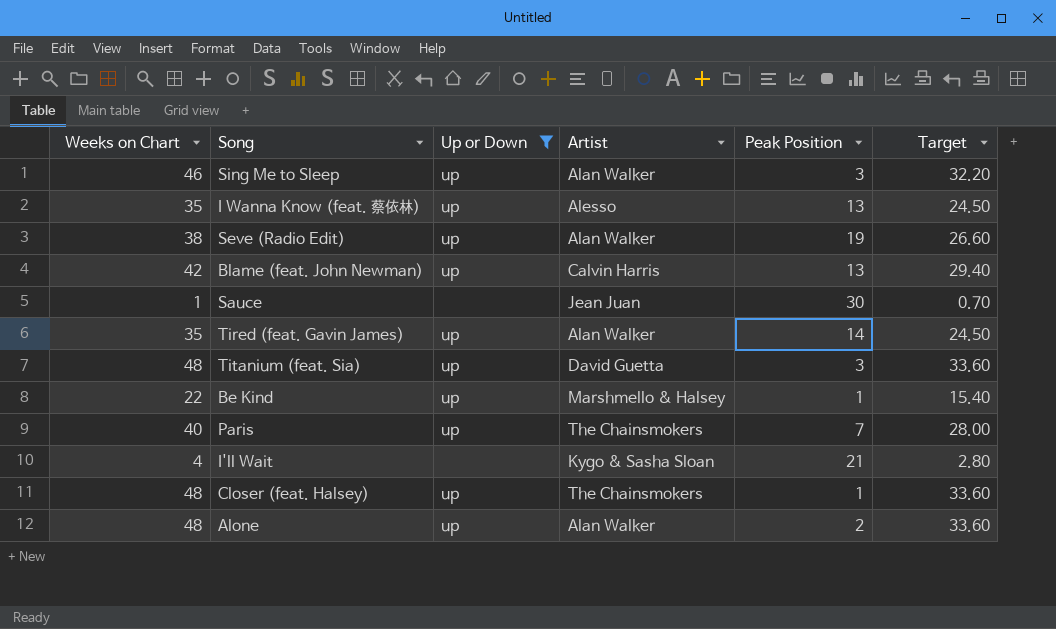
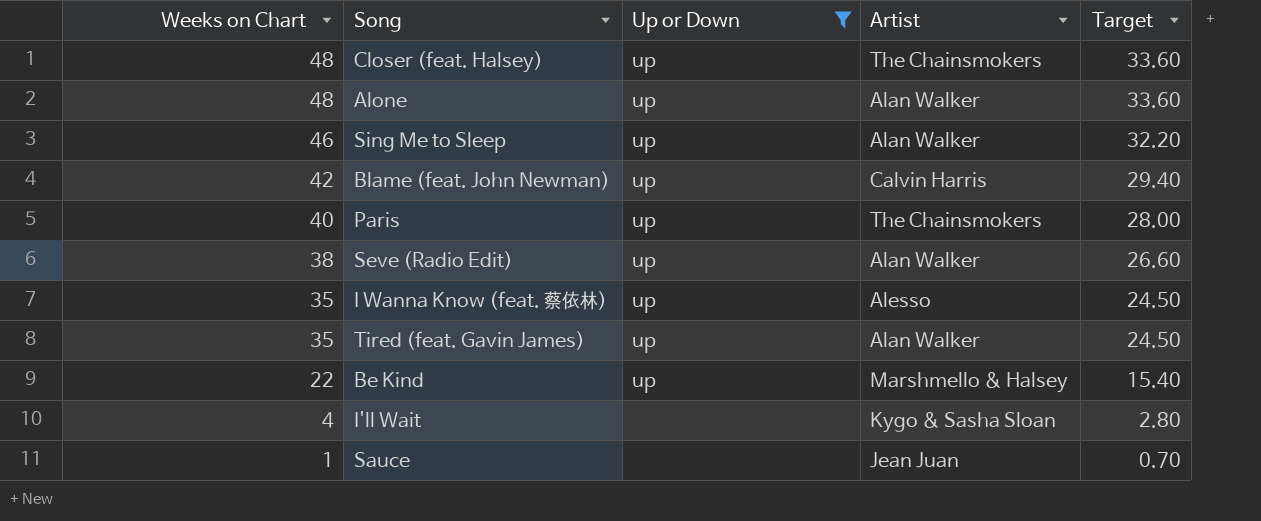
row order: none -> Weeks on Chart descending
column Peak Position | position: 5 -> none
row Titanium (feat. Sia): 48 | up | David Guetta | 3 | 33.60 -> none

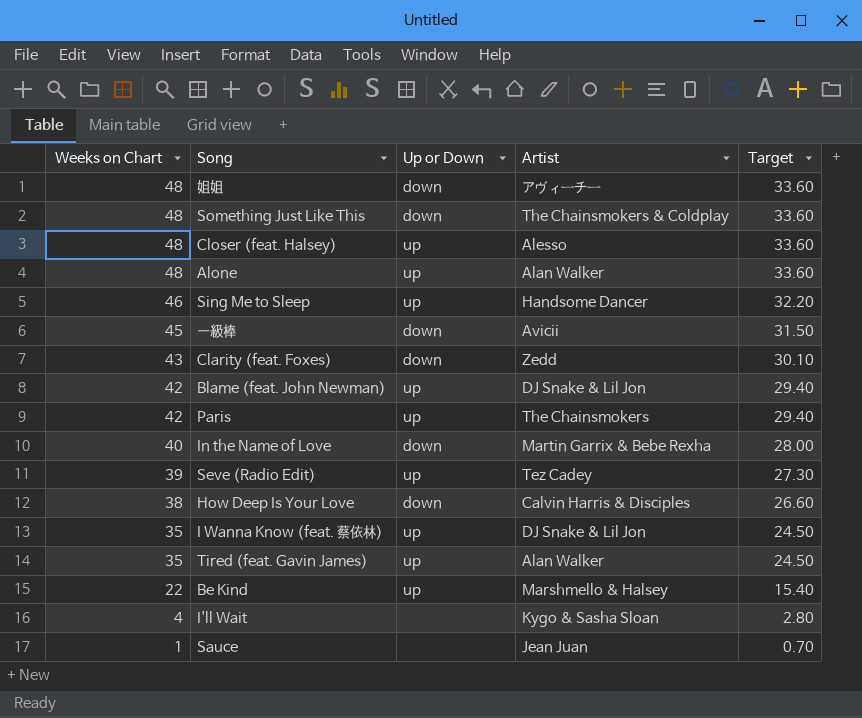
filter: Up or Down != down -> none
Closer (feat. Halsey) | Artist: The Chainsmokers -> Alesso
Sing Me to Sleep | Artist: Alan Walker -> Handsome Dancer
Blame (feat. John Newman) | Artist: Calvin Harris -> DJ Snake & Lil Jon
Paris | Weeks on Chart: 40 -> 42
Paris | Target: 28.00 -> 29.40
Seve (Radio Edit) | Weeks on Chart: 38 -> 39
Seve (Radio Edit) | Artist: Alan Walker -> Tez Cadey
Seve (Radio Edit) | Target: 26.60 -> 27.30
I Wanna Know (feat. 蔡依林) | Artist: Alesso -> DJ Snake & Lil Jon

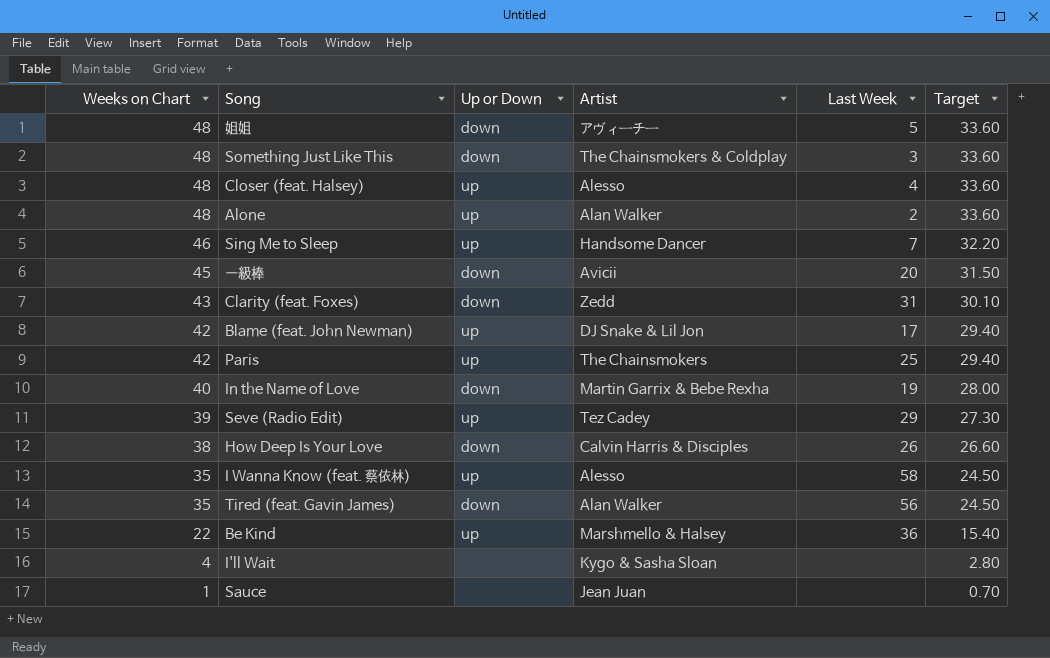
column Last Week | position: none -> 5
I Wanna Know (feat. 蔡依林) | Artist: DJ Snake & Lil Jon -> Alesso
Tired (feat. Gavin James) | Up or Down: up -> down

